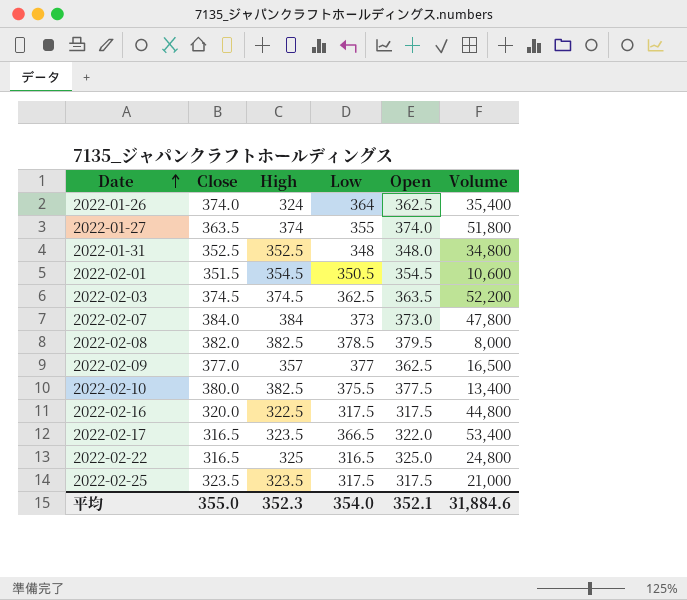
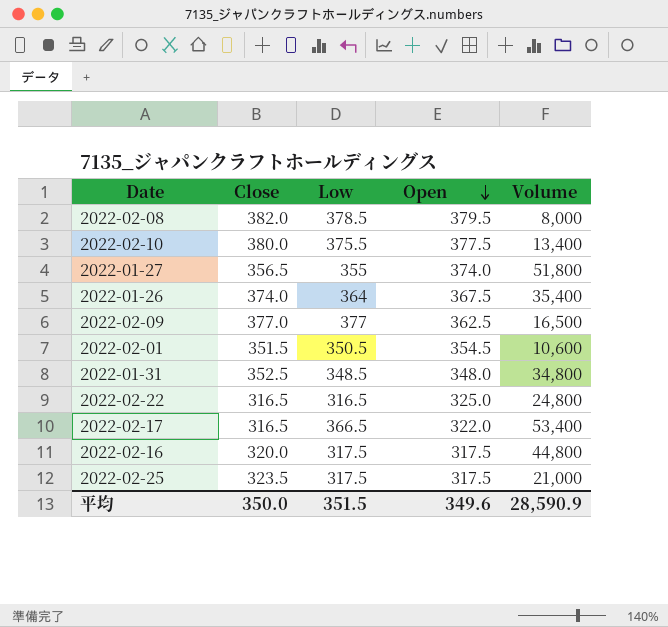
row order: Date ascending -> Open descending
column High | position: 3 -> none
row 2022-02-03: 374.5 | 374.5 | 362.5 | 363.5 | 52,200 -> none
row 2022-02-07: 384.0 | 384 | 373 | 373.0 | 47,800 -> none
2022-01-27 | Close: 363.5 -> 356.5
2022-01-26 | Open: 362.5 -> 367.5
2022-01-31 | Low: 348 -> 348.5
平均 | Close: 355.0 -> 350.0
平均 | Low: 354.0 -> 351.5
平均 | Open: 352.1 -> 349.6
平均 | Volume: 31,884.6 -> 28,590.9

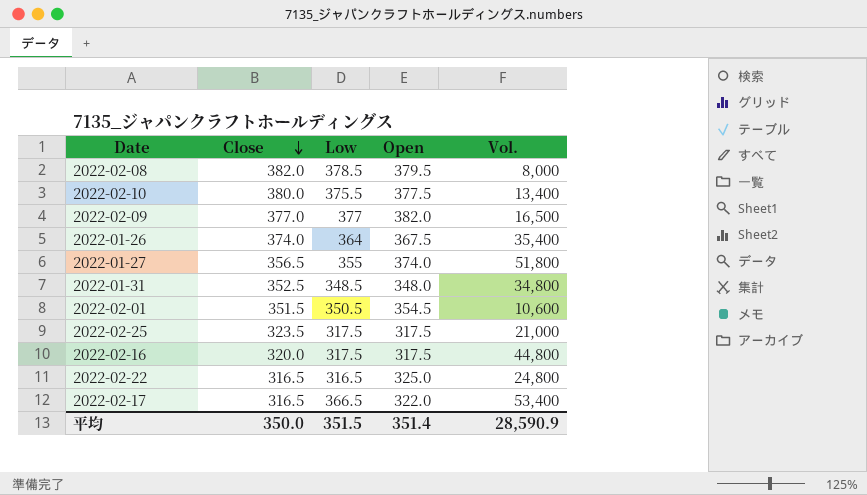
row order: Open descending -> Close descending
column name: Volume -> Vol.
2022-02-09 | Open: 362.5 -> 382.0
平均 | Open: 349.6 -> 351.4

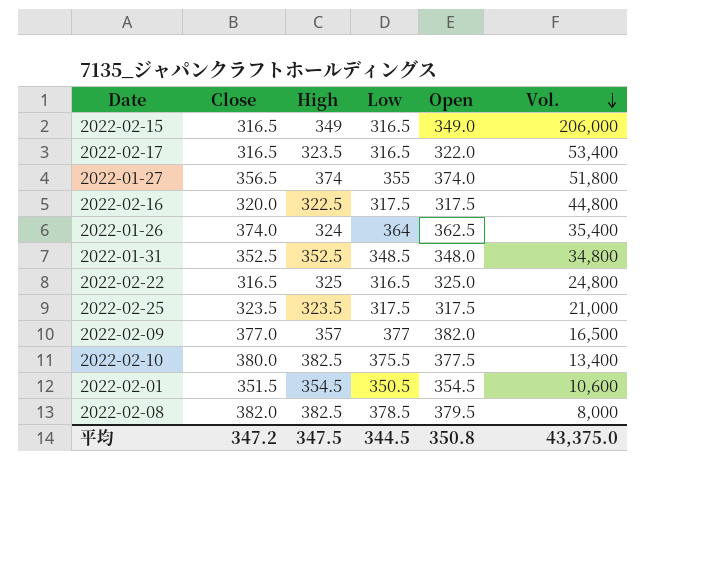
row order: Close descending -> Vol. descending
column High | position: none -> 3
row 2022-02-15: none -> 316.5 | 349 | 316.5 | 349.0 | 206,000
2022-02-17 | Low: 366.5 -> 316.5
2022-01-26 | Open: 367.5 -> 362.5
平均 | Close: 350.0 -> 347.2
平均 | Low: 351.5 -> 344.5
平均 | Open: 351.4 -> 350.8
平均 | Vol.: 28,590.9 -> 43,375.0

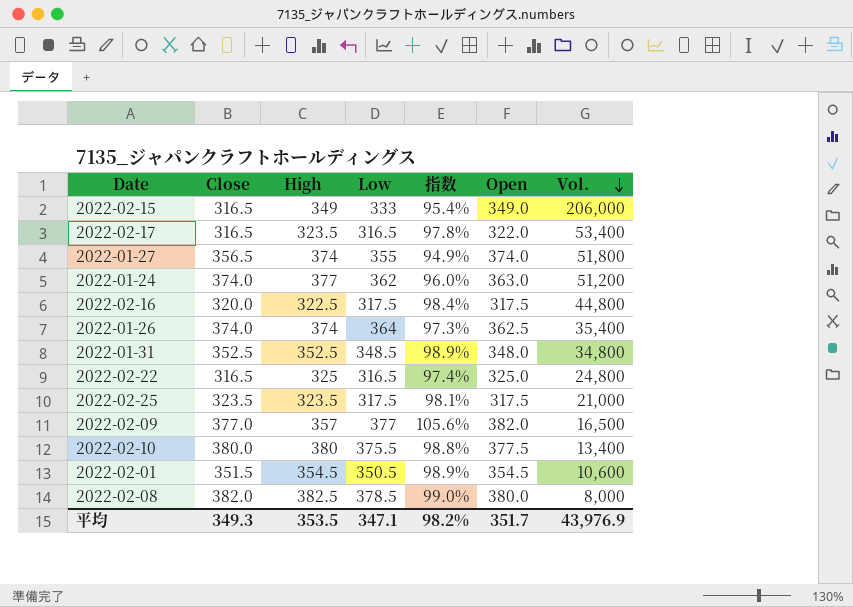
column 指数 | formula: none -> [Low] / [High]
2022-02-15 | Low: 316.5 -> 333
row 2022-01-24: none -> 374.0 | 377 | 362 | 96.0% | 363.0 | 51,200
2022-01-26 | High: 324 -> 374
2022-02-10 | High: 382.5 -> 380
2022-02-08 | Open: 379.5 -> 380.0
平均 | Close: 347.2 -> 349.3
平均 | High: 347.5 -> 353.5
平均 | Low: 344.5 -> 347.1
平均 | Open: 350.8 -> 351.7
平均 | Vol.: 43,375.0 -> 43,976.9

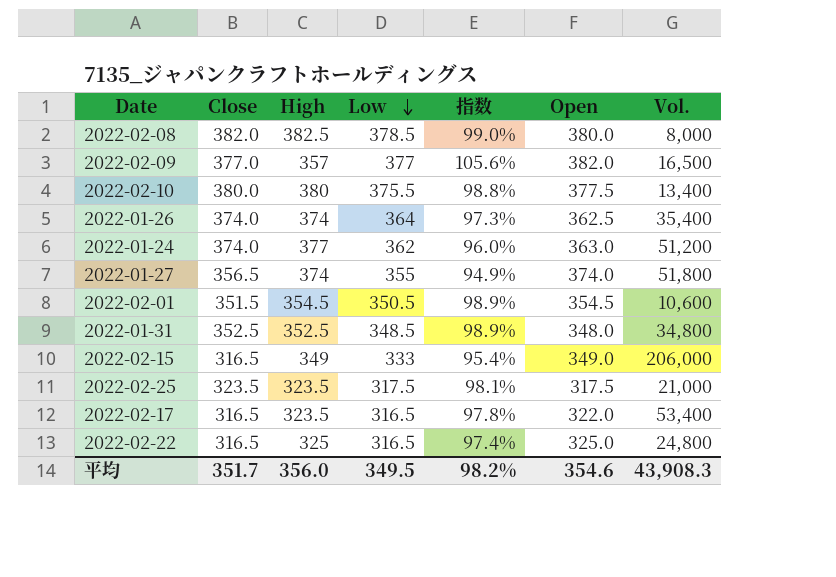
row order: Vol. descending -> Low descending
row 2022-02-16: 320.0 | 322.5 | 317.5 | 98.4% | 317.5 | 44,800 -> none
平均 | Close: 349.3 -> 351.7
平均 | High: 353.5 -> 356.0
平均 | Low: 347.1 -> 349.5
平均 | Open: 351.7 -> 354.6
平均 | Vol.: 43,976.9 -> 43,908.3

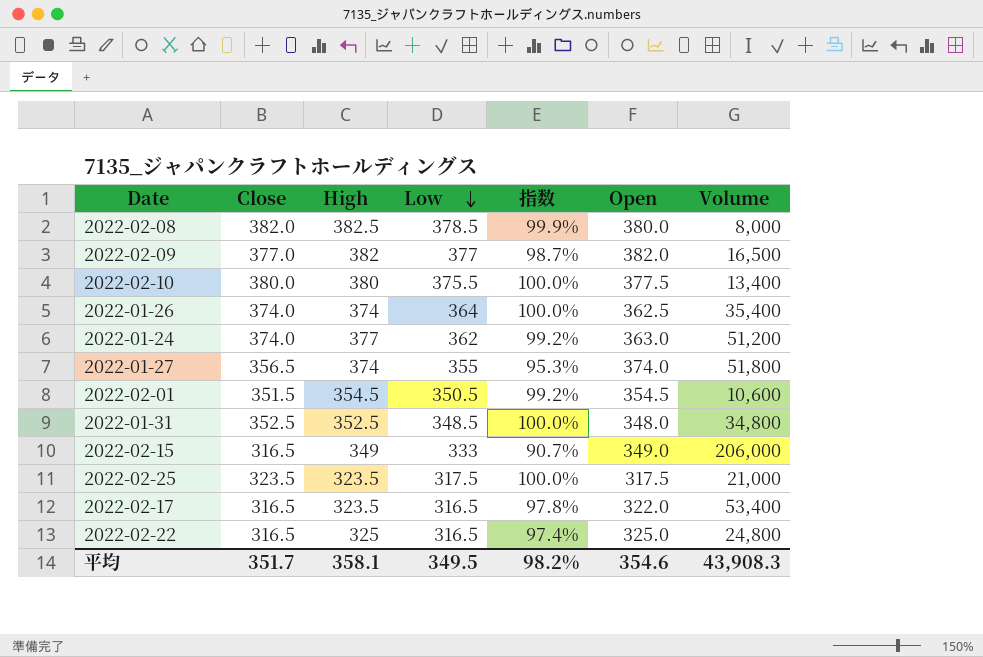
column 指数 | formula: [Low] / [High] -> [Close] / [High]
column name: Vol. -> Volume
2022-02-09 | High: 357 -> 382
平均 | High: 356.0 -> 358.1

